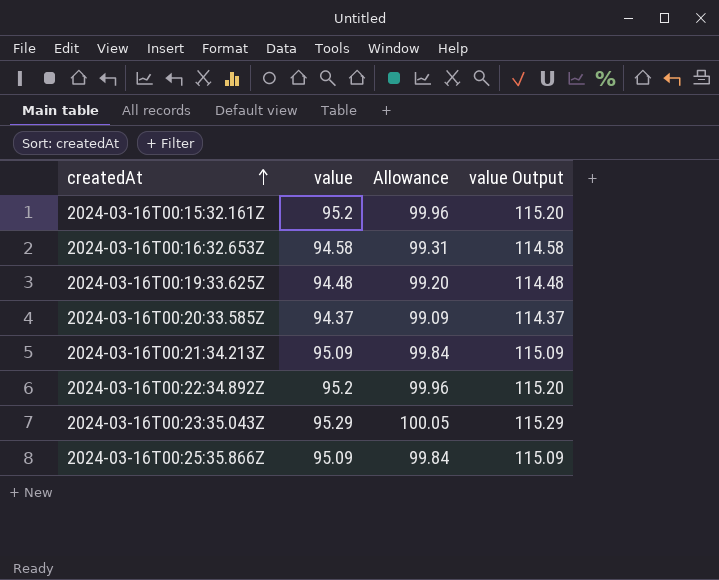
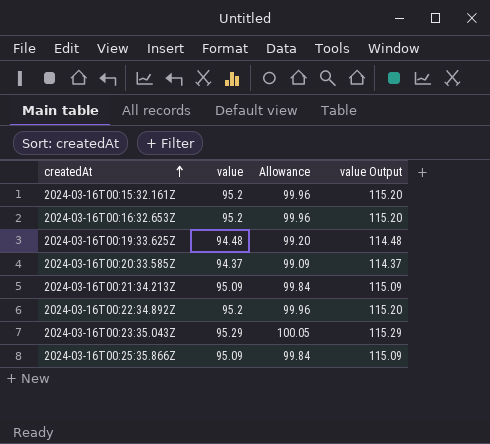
2024-03-16T00:16:32.653Z | value: 94.58 -> 95.2
2024-03-16T00:16:32.653Z | Allowance: 99.31 -> 99.96
2024-03-16T00:16:32.653Z | value Output: 114.58 -> 115.20

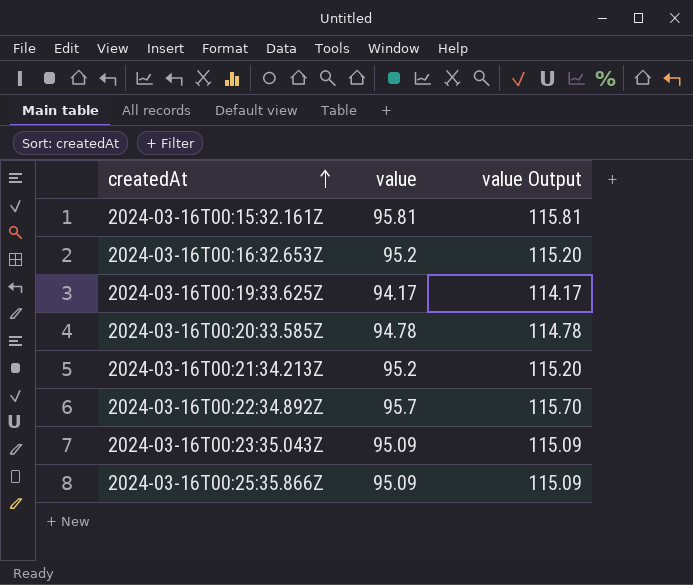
column Allowance | formula: [value] * 1.05 -> none
2024-03-16T00:15:32.161Z | value: 95.2 -> 95.81
2024-03-16T00:15:32.161Z | value Output: 115.20 -> 115.81
2024-03-16T00:19:33.625Z | value: 94.48 -> 94.17
2024-03-16T00:19:33.625Z | value Output: 114.48 -> 114.17
2024-03-16T00:20:33.585Z | value: 94.37 -> 94.78
2024-03-16T00:20:33.585Z | value Output: 114.37 -> 114.78
2024-03-16T00:21:34.213Z | value: 95.09 -> 95.2
2024-03-16T00:21:34.213Z | value Output: 115.09 -> 115.20
2024-03-16T00:22:34.892Z | value: 95.2 -> 95.7
2024-03-16T00:22:34.892Z | value Output: 115.20 -> 115.70
2024-03-16T00:23:35.043Z | value: 95.29 -> 95.09
2024-03-16T00:23:35.043Z | value Output: 115.29 -> 115.09

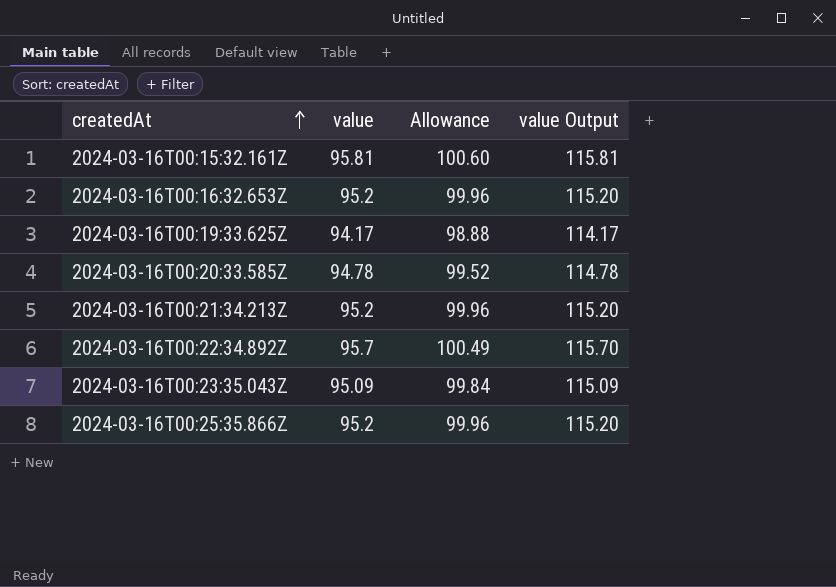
column Allowance | formula: none -> [value] * 1.05
2024-03-16T00:25:35.866Z | value: 95.09 -> 95.2
2024-03-16T00:25:35.866Z | value Output: 115.09 -> 115.20

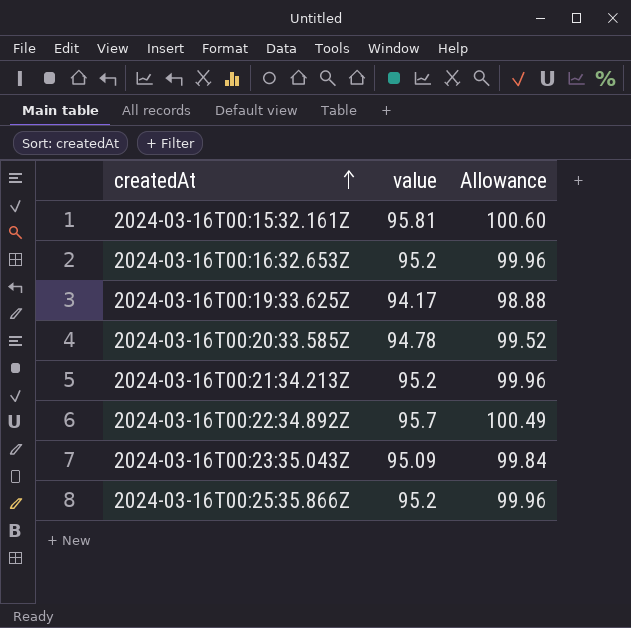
column value Output | formula: [value] + 20 -> none

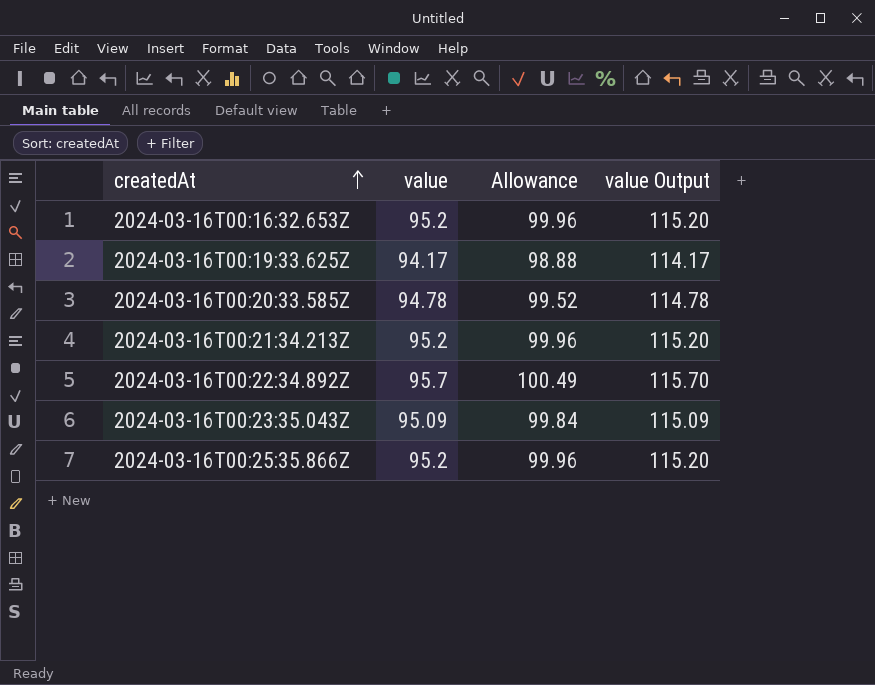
column value Output | formula: none -> [value] + 20
row 2024-03-16T00:15:32.161Z: 95.81 | 100.60 -> none

